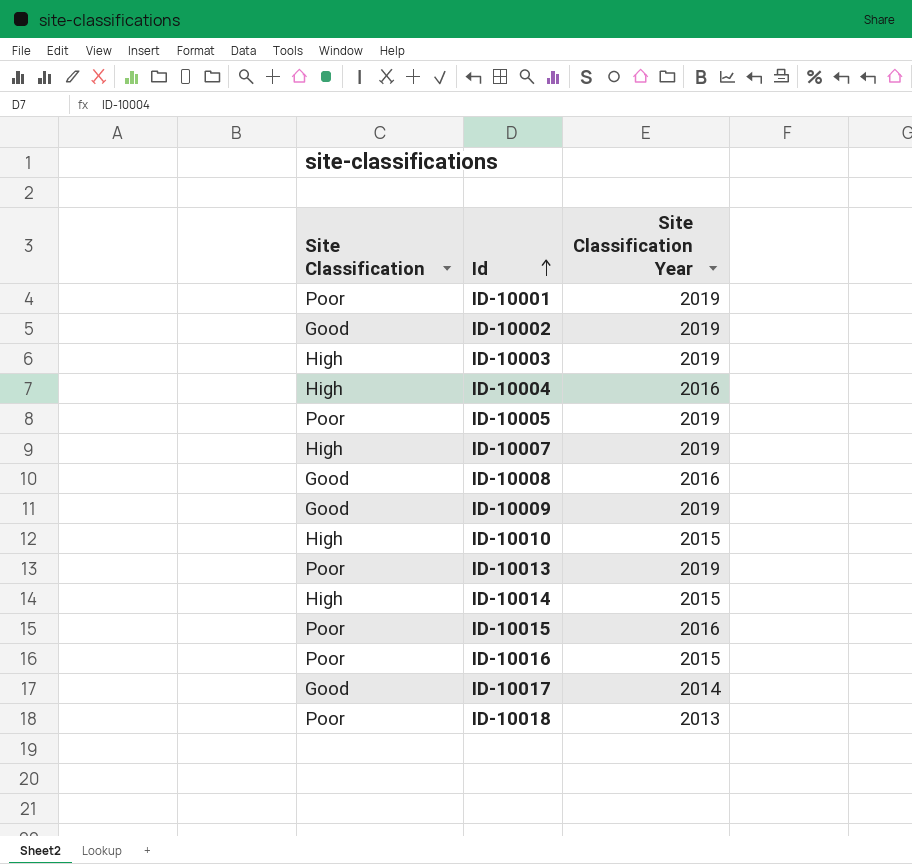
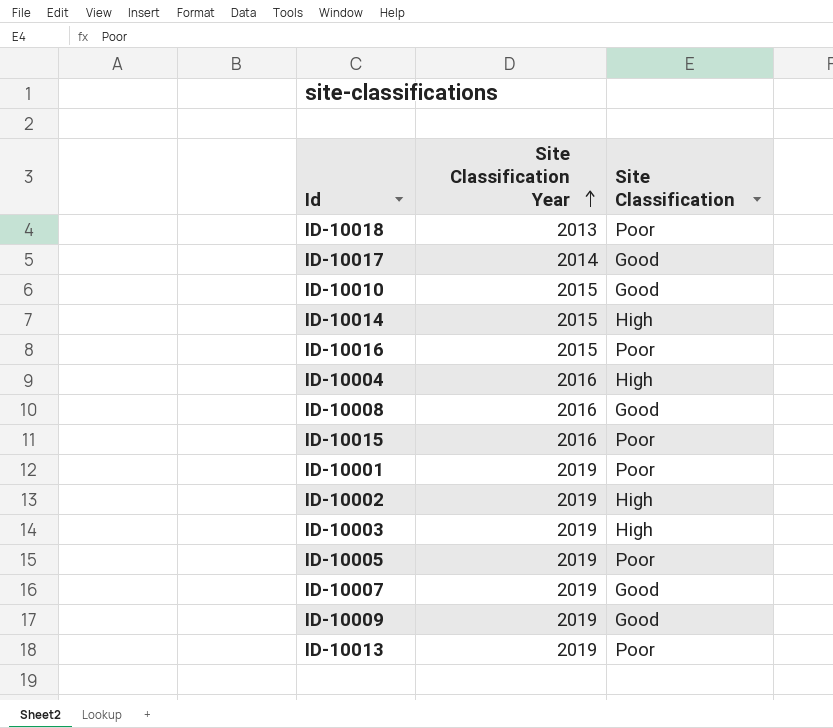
row order: Id ascending -> Site Classification Year ascending
column Site Classification | position: 1 -> 3
ID-10010 | Site Classification: High -> Good
ID-10002 | Site Classification: Good -> High
ID-10007 | Site Classification: High -> Good

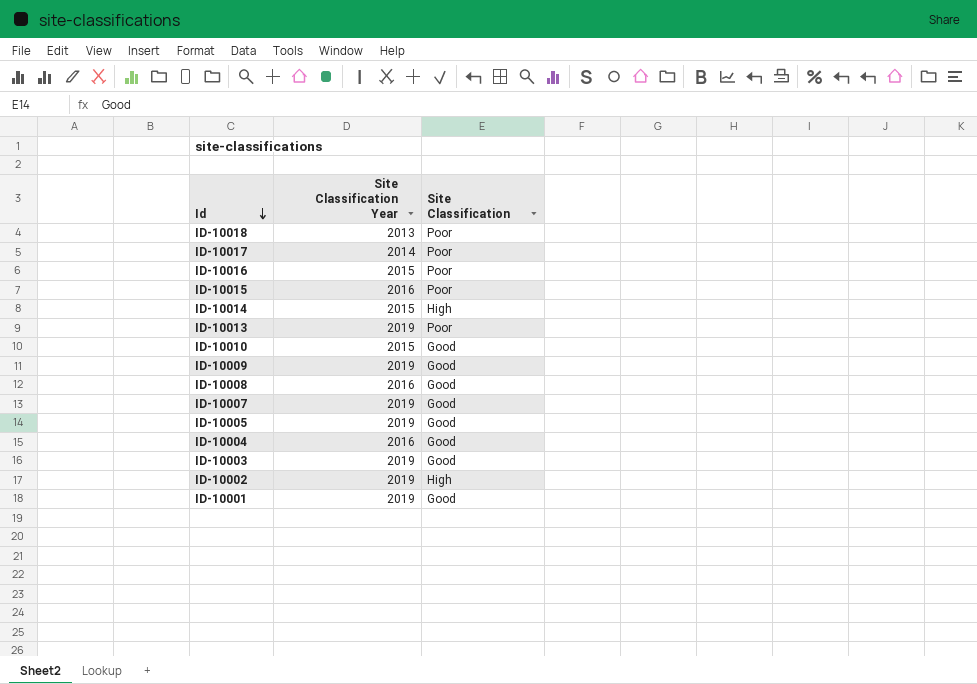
row order: Site Classification Year ascending -> Id descending
ID-10017 | Site Classification: Good -> Poor
ID-10005 | Site Classification: Poor -> Good
ID-10004 | Site Classification: High -> Good
ID-10003 | Site Classification: High -> Good
ID-10001 | Site Classification: Poor -> Good

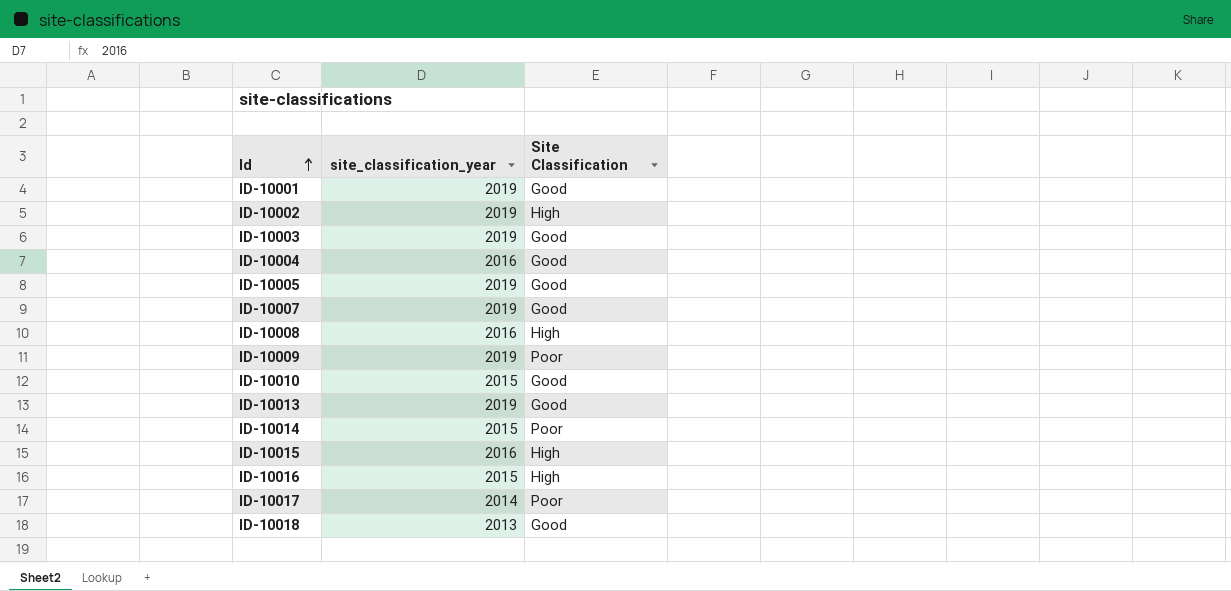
row order: Id descending -> Id ascending
column name: Site Classification Year -> site_classification_year
ID-10008 | Site Classification: Good -> High
ID-10009 | Site Classification: Good -> Poor
ID-10013 | Site Classification: Poor -> Good
ID-10014 | Site Classification: High -> Poor
ID-10015 | Site Classification: Poor -> High
ID-10016 | Site Classification: Poor -> High
ID-10018 | Site Classification: Poor -> Good

